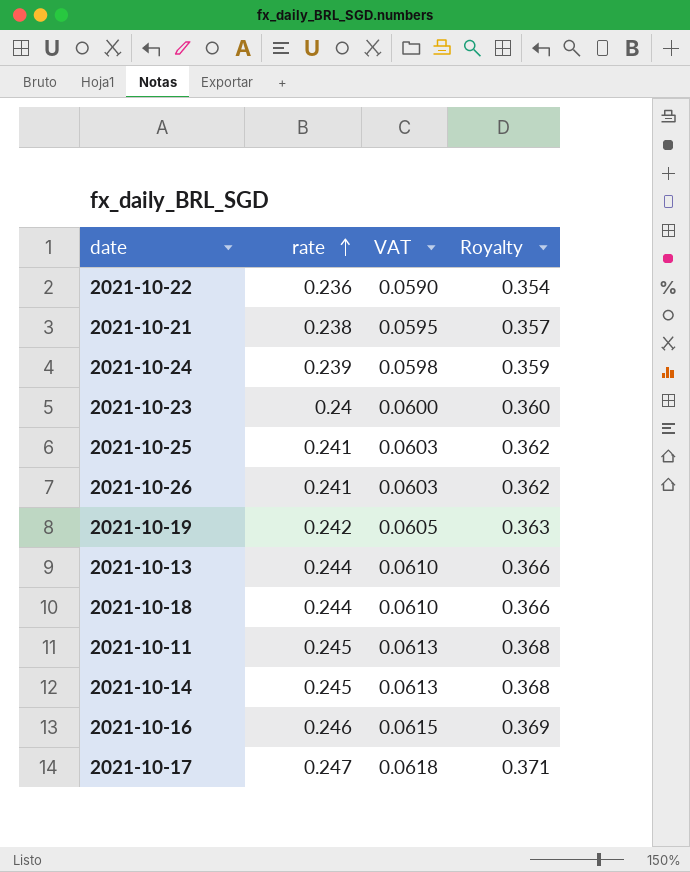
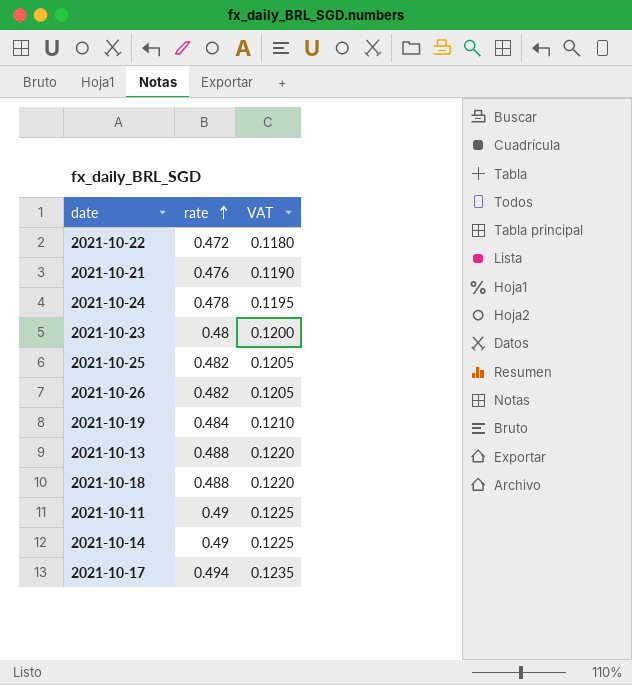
column Royalty | formula: [rate] * 1.5 -> none
row 2021-10-16: 0.246 | 0.0615 | 0.369 -> none
2021-10-22 | rate: 0.236 -> 0.472
2021-10-22 | VAT: 0.0590 -> 0.1180
2021-10-21 | rate: 0.238 -> 0.476
2021-10-21 | VAT: 0.0595 -> 0.1190
2021-10-24 | rate: 0.239 -> 0.478
2021-10-24 | VAT: 0.0598 -> 0.1195
2021-10-23 | rate: 0.24 -> 0.48
2021-10-23 | VAT: 0.0600 -> 0.1200
2021-10-25 | rate: 0.241 -> 0.482
2021-10-25 | VAT: 0.0603 -> 0.1205
2021-10-26 | rate: 0.241 -> 0.482
2021-10-26 | VAT: 0.0603 -> 0.1205
2021-10-19 | rate: 0.242 -> 0.484
2021-10-19 | VAT: 0.0605 -> 0.1210
2021-10-13 | rate: 0.244 -> 0.488
2021-10-13 | VAT: 0.0610 -> 0.1220
2021-10-18 | rate: 0.244 -> 0.488
2021-10-18 | VAT: 0.0610 -> 0.1220
2021-10-11 | rate: 0.245 -> 0.49
2021-10-11 | VAT: 0.0613 -> 0.1225
2021-10-14 | rate: 0.245 -> 0.49
2021-10-14 | VAT: 0.0613 -> 0.1225
2021-10-17 | rate: 0.247 -> 0.494
2021-10-17 | VAT: 0.0618 -> 0.1235

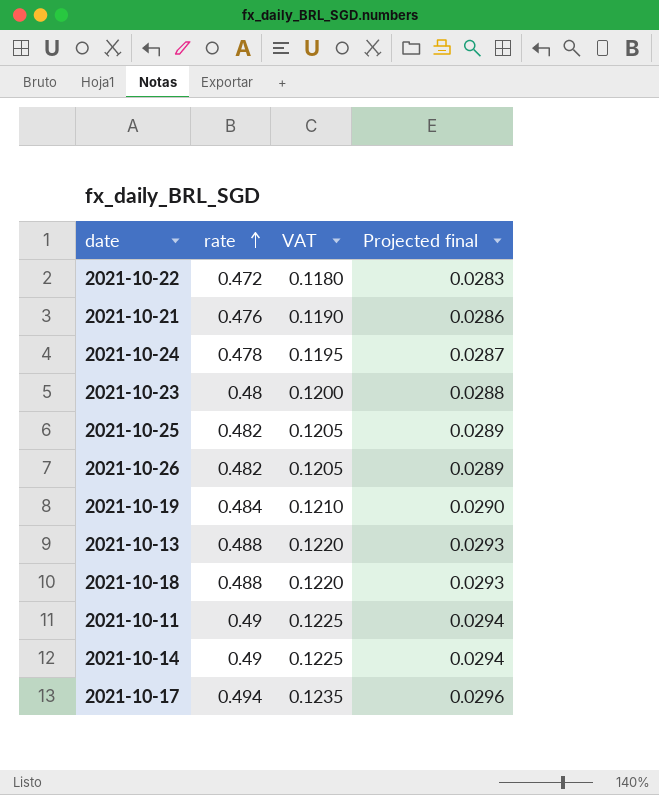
column Projected final | formula: none -> [rate] * 0.06

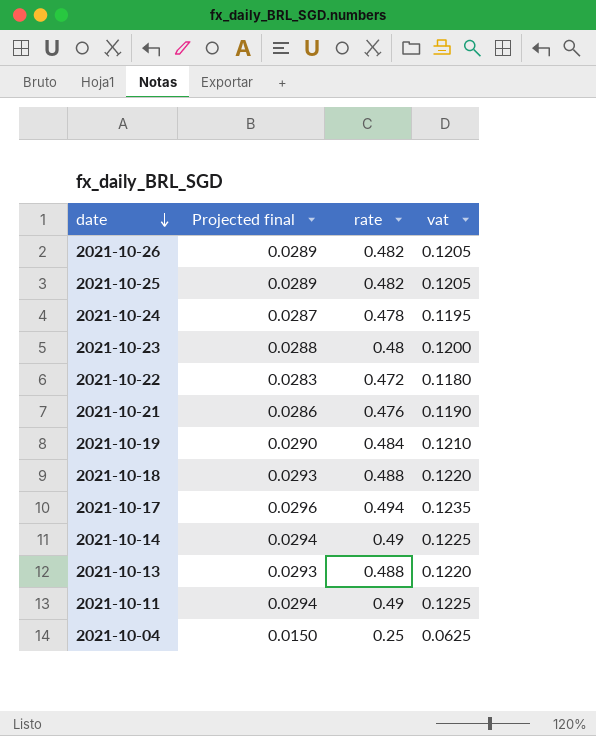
row order: rate ascending -> date descending
column Projected final | position: 4 -> 2
column name: VAT -> vat
row 2021-10-04: none -> 0.0150 | 0.25 | 0.0625

